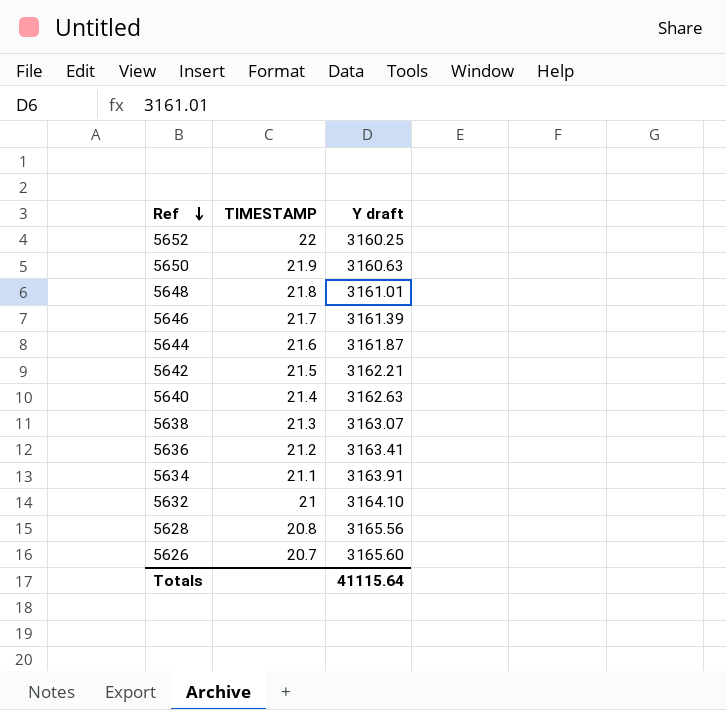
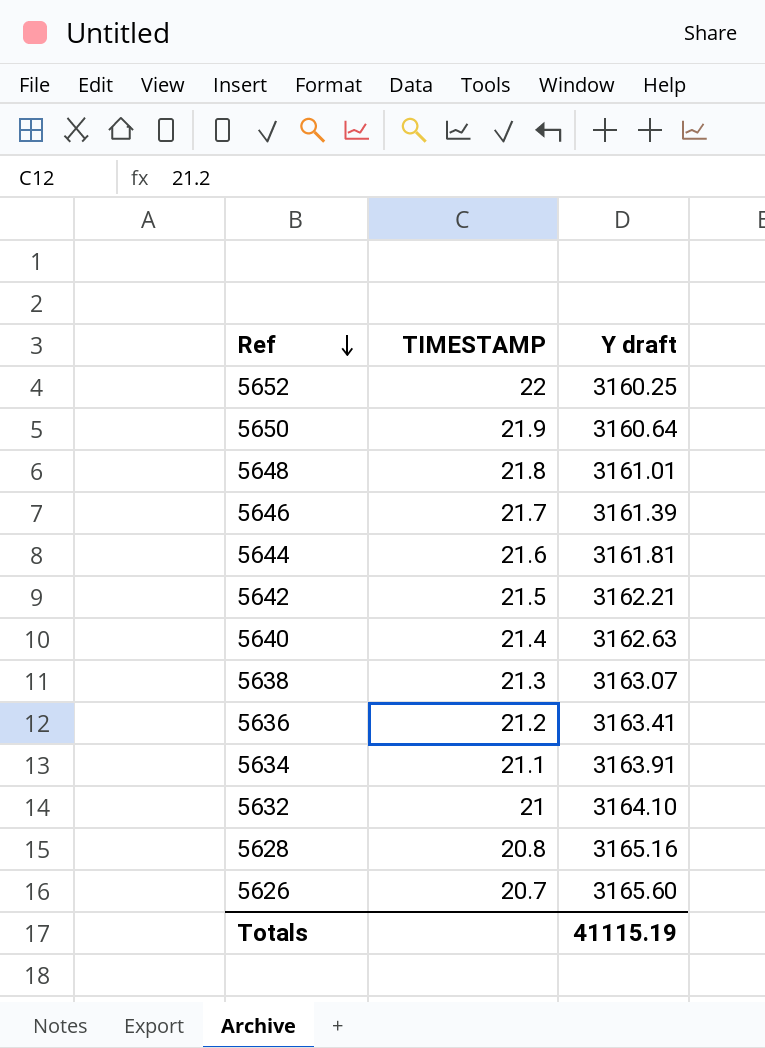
5650 | Y draft: 3160.63 -> 3160.64
5644 | Y draft: 3161.87 -> 3161.81
5628 | Y draft: 3165.56 -> 3165.16
Totals | Y draft: 41115.64 -> 41115.19

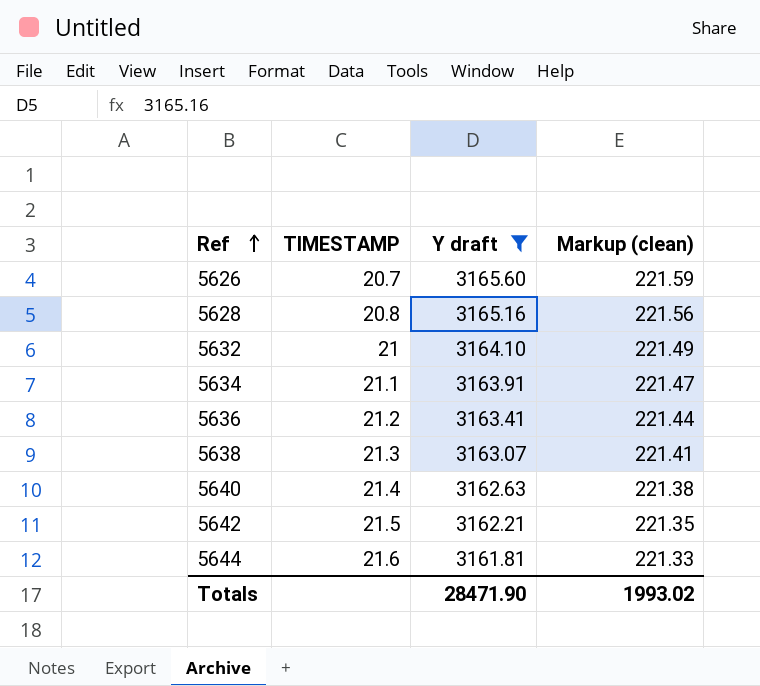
filter: none -> Y draft >= 3161.81
row order: Ref descending -> Ref ascending
column Markup (clean) | formula: none -> [Y draft] * 0.07
Totals | Y draft: 41115.19 -> 28471.90

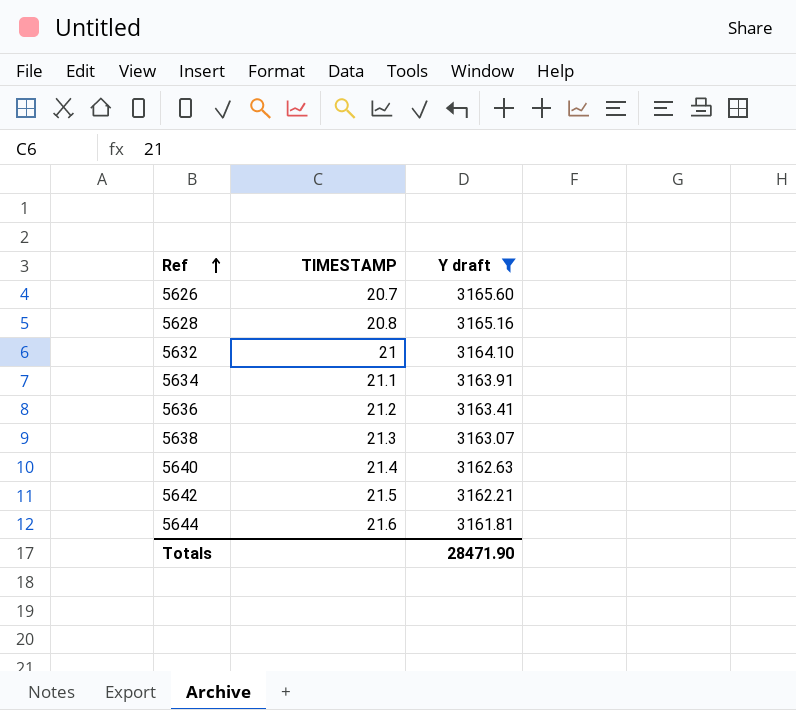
column Markup (clean) | formula: [Y draft] * 0.07 -> none

